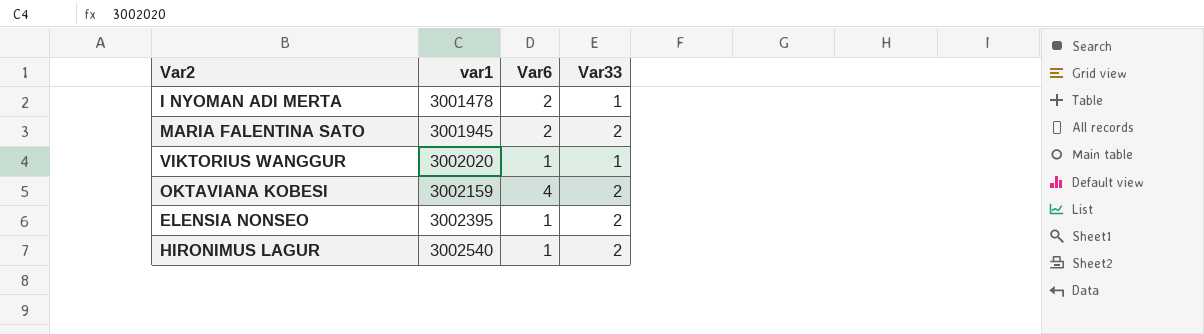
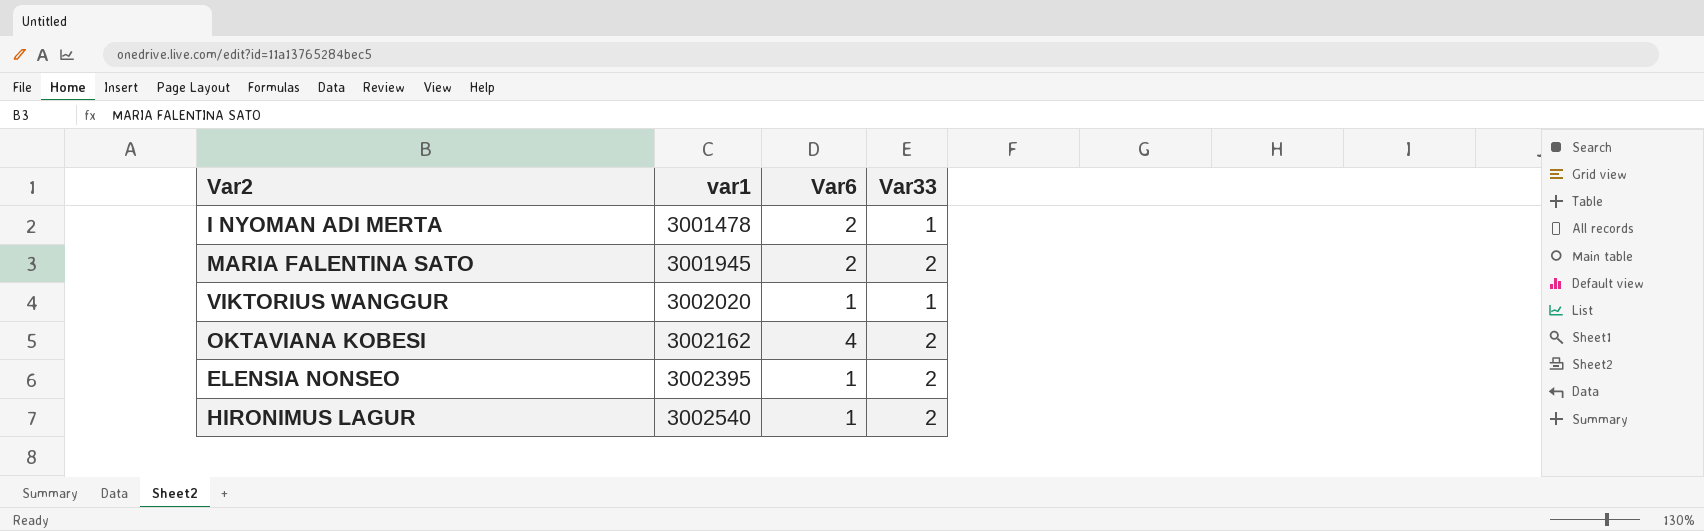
OKTAVIANA KOBESI | var1: 3002159 -> 3002162

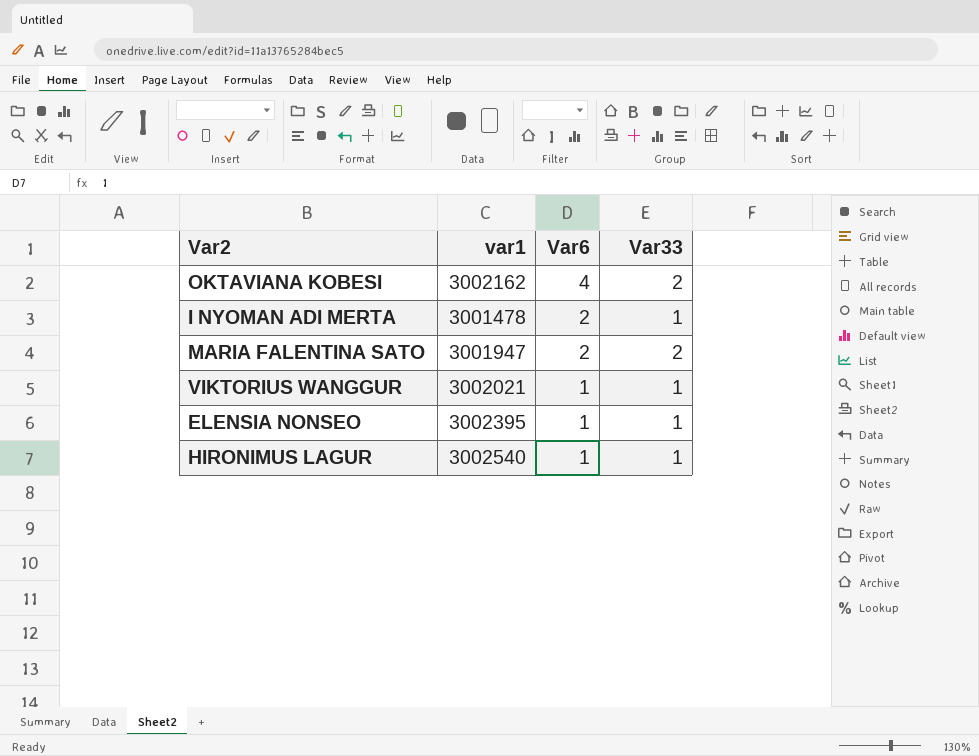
row order: var1 ascending -> Var6 descending
MARIA FALENTINA SATO | var1: 3001945 -> 3001947
VIKTORIUS WANGGUR | var1: 3002020 -> 3002021
ELENSIA NONSEO | Var33: 2 -> 1
HIRONIMUS LAGUR | Var33: 2 -> 1

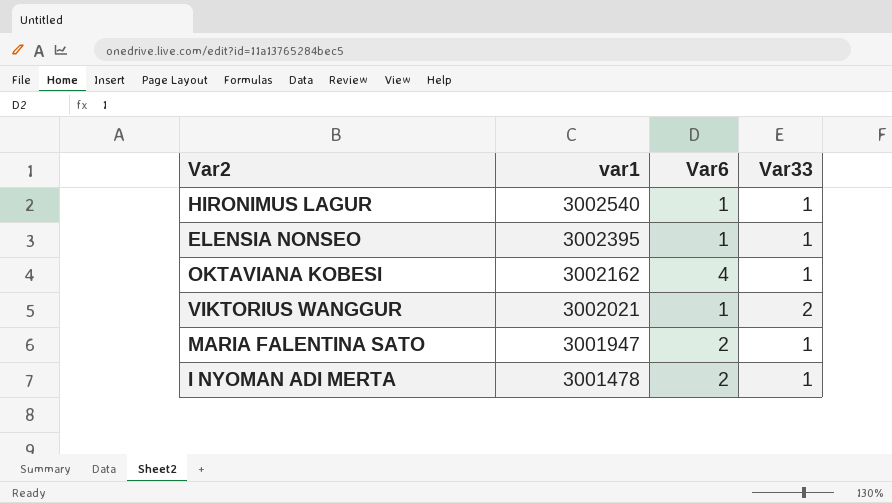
row order: Var6 descending -> var1 descending
OKTAVIANA KOBESI | Var33: 2 -> 1
VIKTORIUS WANGGUR | Var33: 1 -> 2
MARIA FALENTINA SATO | Var33: 2 -> 1

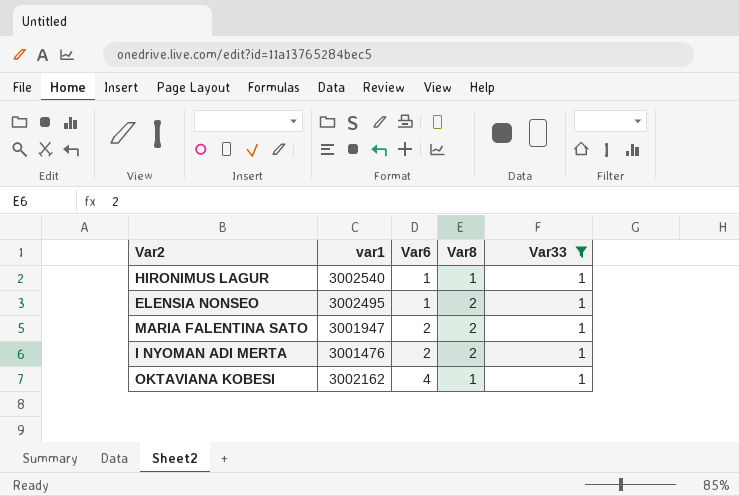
filter: none -> Var33 = 1
row order: var1 descending -> Var6 ascending
column Var8 | position: none -> 4
ELENSIA NONSEO | var1: 3002395 -> 3002495
I NYOMAN ADI MERTA | var1: 3001478 -> 3001476

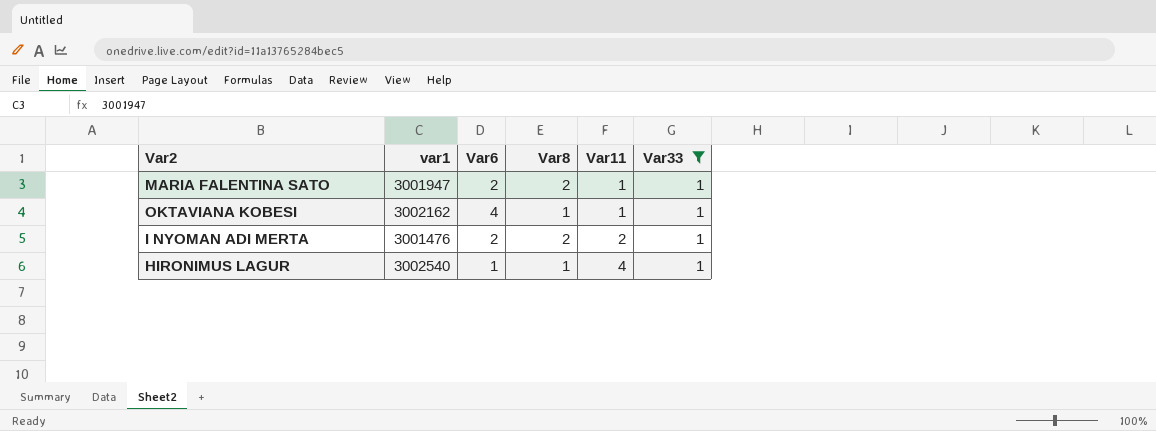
row order: Var6 ascending -> Var11 ascending
column Var11 | position: none -> 5
row ELENSIA NONSEO: 3002495 | 1 | 2 | 1 -> none

